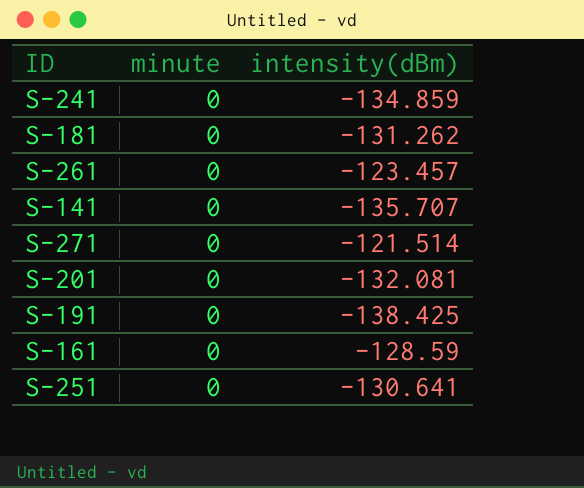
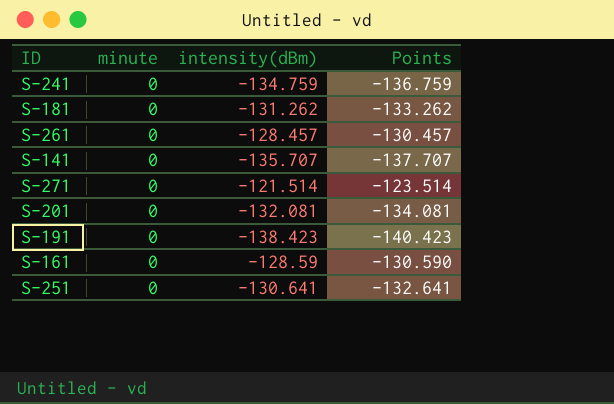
column Points | formula: none -> [intensity(dBm)] - 2
S-241 | intensity(dBm): -134.859 -> -134.759
S-261 | intensity(dBm): -123.457 -> -128.457
S-191 | intensity(dBm): -138.425 -> -138.423

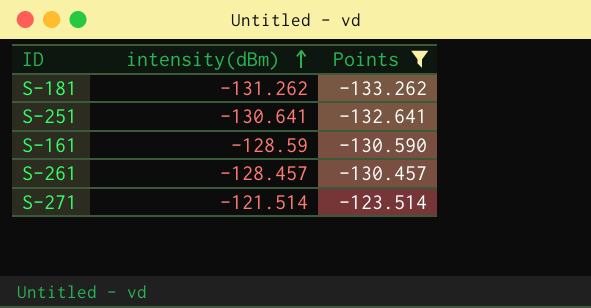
filter: none -> Points >= -133.262
row order: none -> intensity(dBm) ascending
column minute | position: 2 -> none

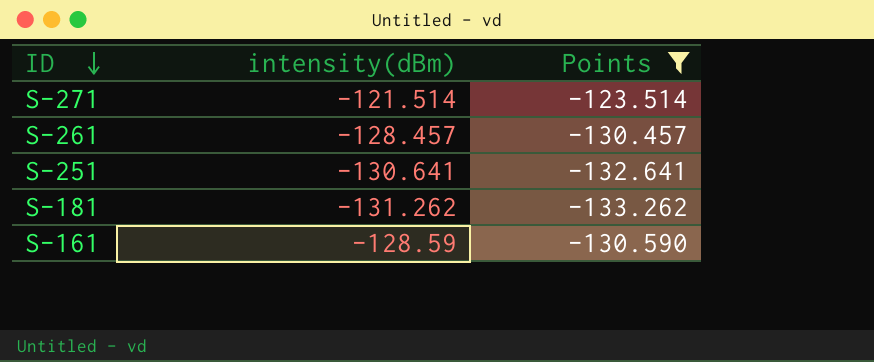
row order: intensity(dBm) ascending -> ID descending

